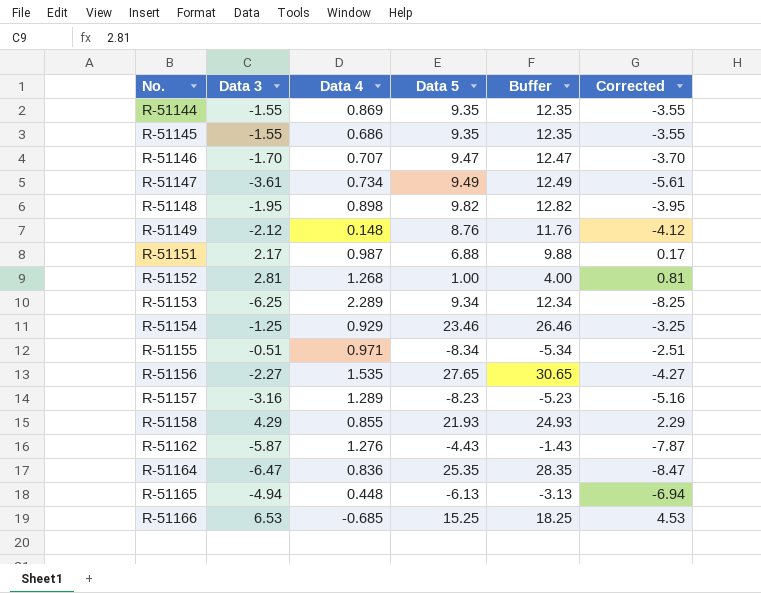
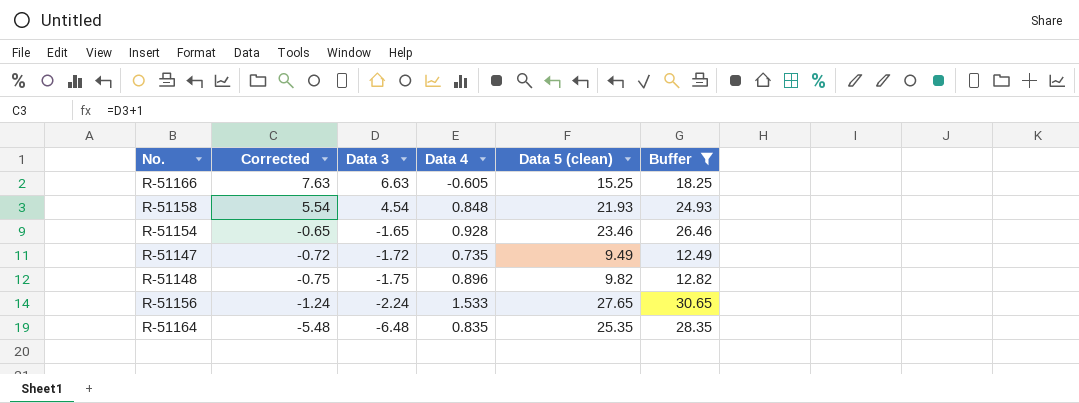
filter: none -> Buffer >= 12.49
row order: No. ascending -> Corrected descending
column Corrected | formula: [Data 3] - 2 -> [Data 3] + 1
column Corrected | position: 6 -> 2
column name: Data 5 -> Data 5 (clean)
R-51166 | Data 3: 6.53 -> 6.63
R-51166 | Data 4: -0.685 -> -0.605
R-51158 | Data 3: 4.29 -> 4.54
R-51158 | Data 4: 0.855 -> 0.848
R-51154 | Data 3: -1.25 -> -1.65
R-51154 | Data 4: 0.929 -> 0.928
R-51147 | Data 3: -3.61 -> -1.72
R-51147 | Data 4: 0.734 -> 0.735
R-51148 | Data 3: -1.95 -> -1.75
R-51148 | Data 4: 0.898 -> 0.896
R-51156 | Data 3: -2.27 -> -2.24
R-51156 | Data 4: 1.535 -> 1.533
R-51164 | Data 3: -6.47 -> -6.48
R-51164 | Data 4: 0.836 -> 0.835

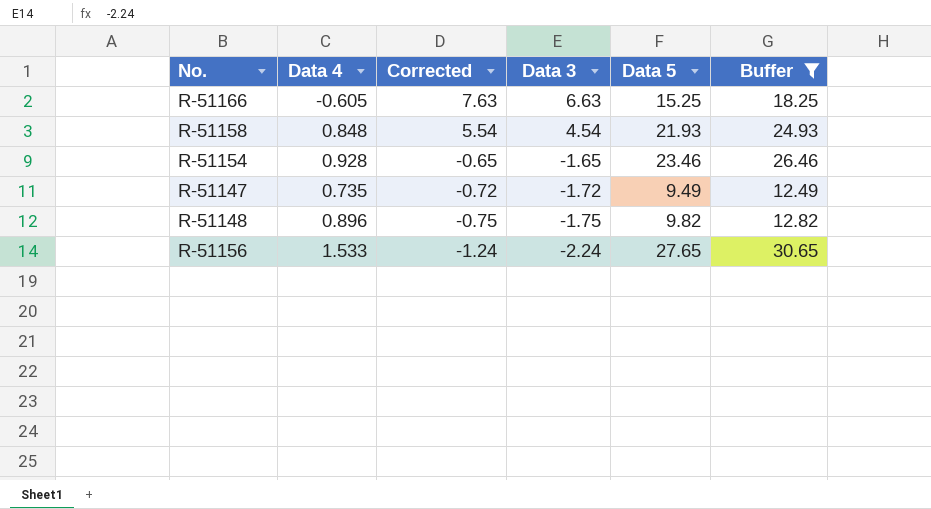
column Data 4 | position: 4 -> 2
column name: Data 5 (clean) -> Data 5
row R-51164: -5.48 | -6.48 | 0.835 | 25.35 | 28.35 -> none

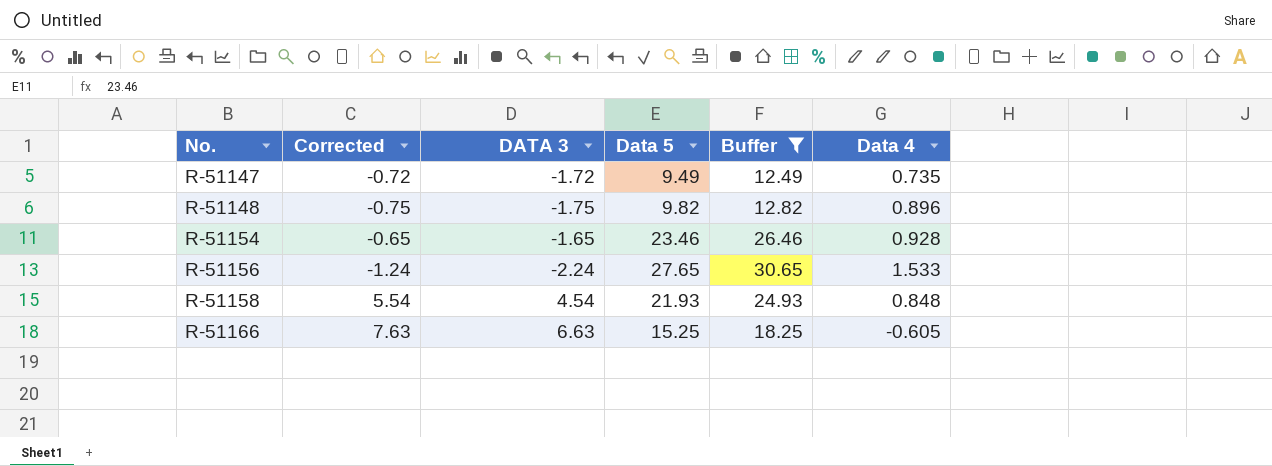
row order: Corrected descending -> No. ascending
column name: Data 3 -> DATA 3
column Data 4 | position: 2 -> 6

